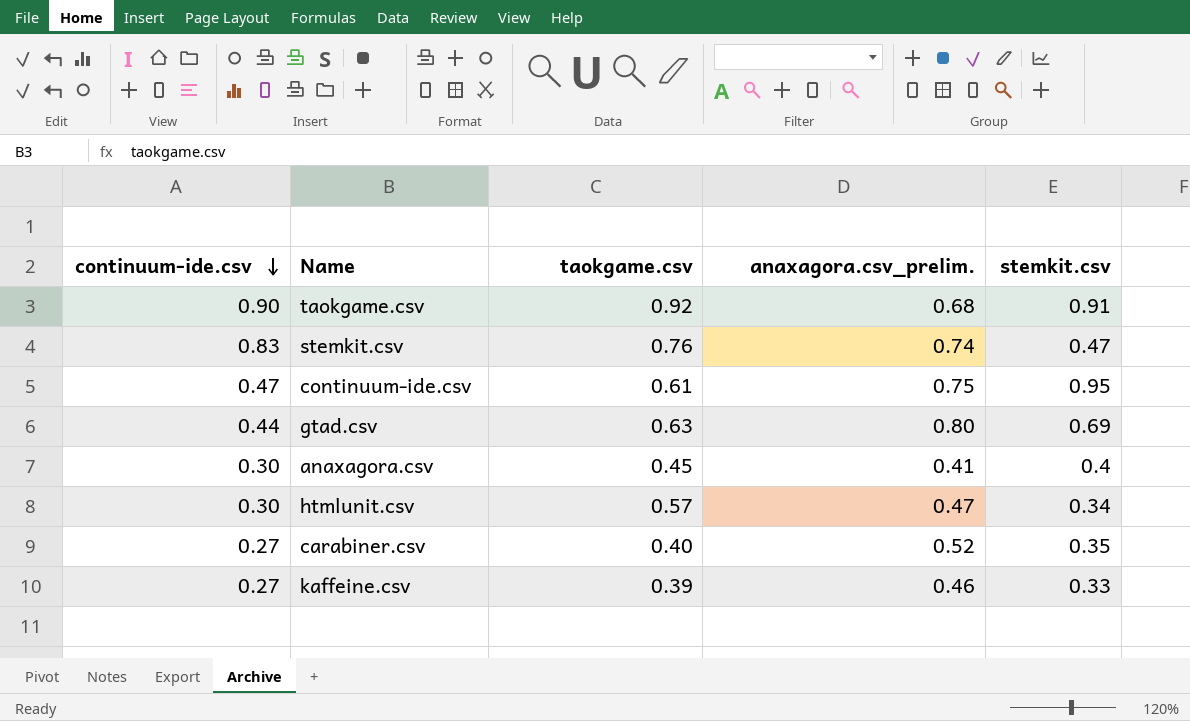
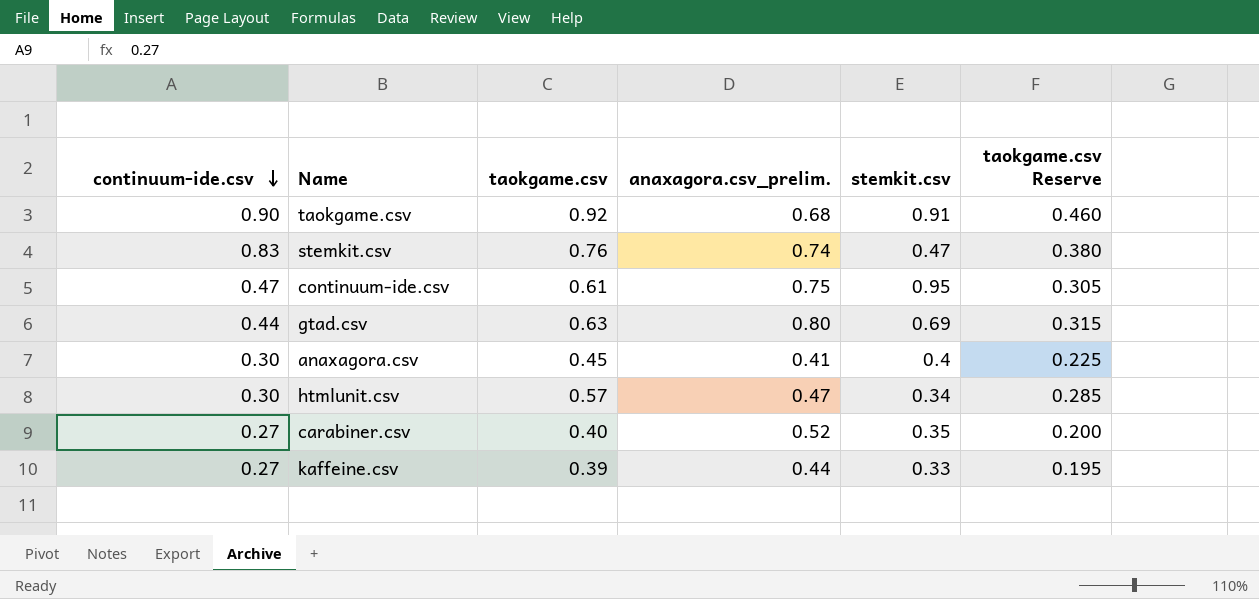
column taokgame.csv Reserve | formula: none -> [taokgame.csv] * 0.5
kaffeine.csv | anaxagora.csv_prelim.: 0.46 -> 0.44

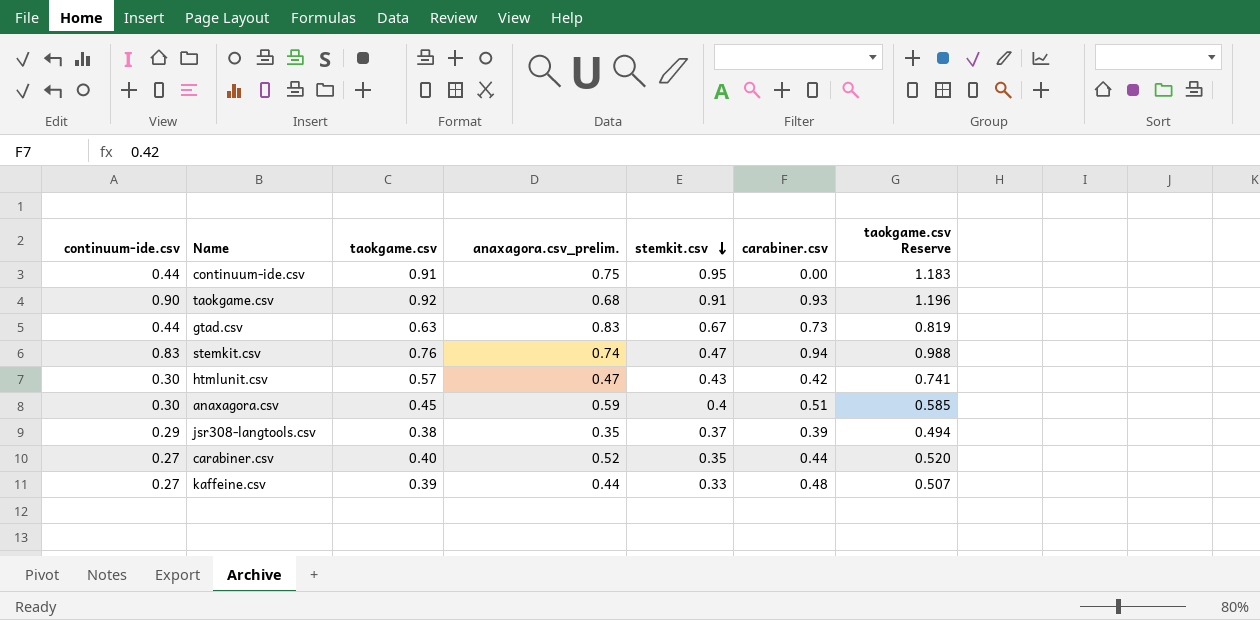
row order: continuum-ide.csv descending -> stemkit.csv descending
column carabiner.csv | position: none -> 6
column taokgame.csv Reserve | formula: [taokgame.csv] * 0.5 -> [taokgame.csv] * 1.3
continuum-ide.csv | continuum-ide.csv: 0.47 -> 0.44
continuum-ide.csv | taokgame.csv: 0.61 -> 0.91
gtad.csv | anaxagora.csv_prelim.: 0.80 -> 0.83
gtad.csv | stemkit.csv: 0.69 -> 0.67
htmlunit.csv | stemkit.csv: 0.34 -> 0.43
anaxagora.csv | anaxagora.csv_prelim.: 0.41 -> 0.59
row jsr308-langtools.csv: none -> 0.29 | 0.38 | 0.35 | 0.37 | 0.39 | 0.494

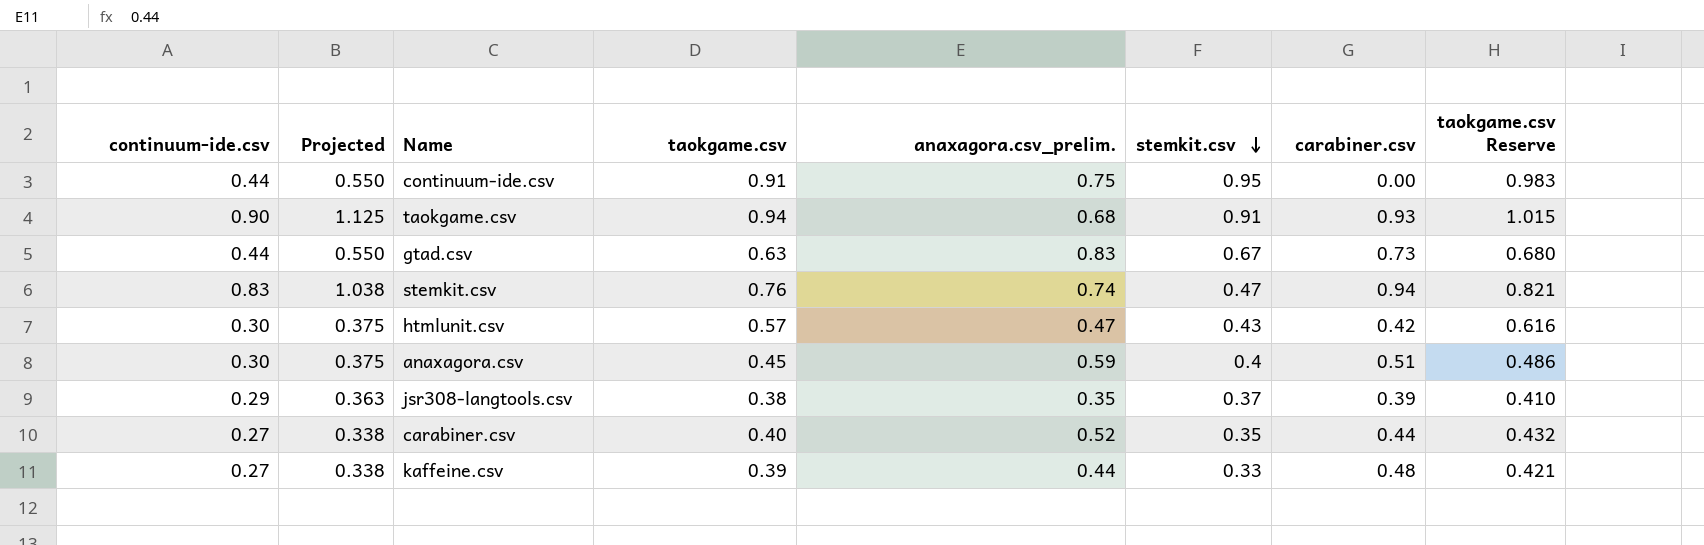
column Projected | formula: none -> [continuum-ide.csv] * 1.25
column taokgame.csv Reserve | formula: [taokgame.csv] * 1.3 -> [taokgame.csv] * 1.08
taokgame.csv | taokgame.csv: 0.92 -> 0.94

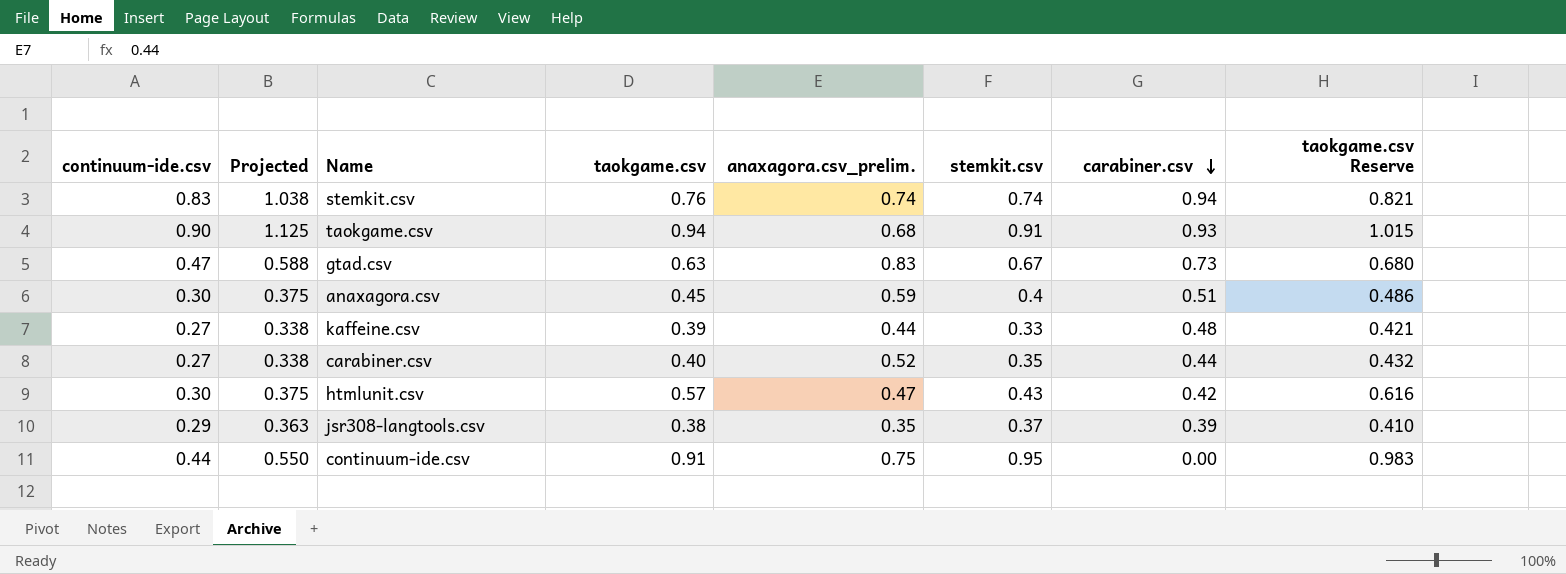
row order: stemkit.csv descending -> carabiner.csv descending
stemkit.csv | stemkit.csv: 0.47 -> 0.74
gtad.csv | continuum-ide.csv: 0.44 -> 0.47
gtad.csv | Projected: 0.550 -> 0.588

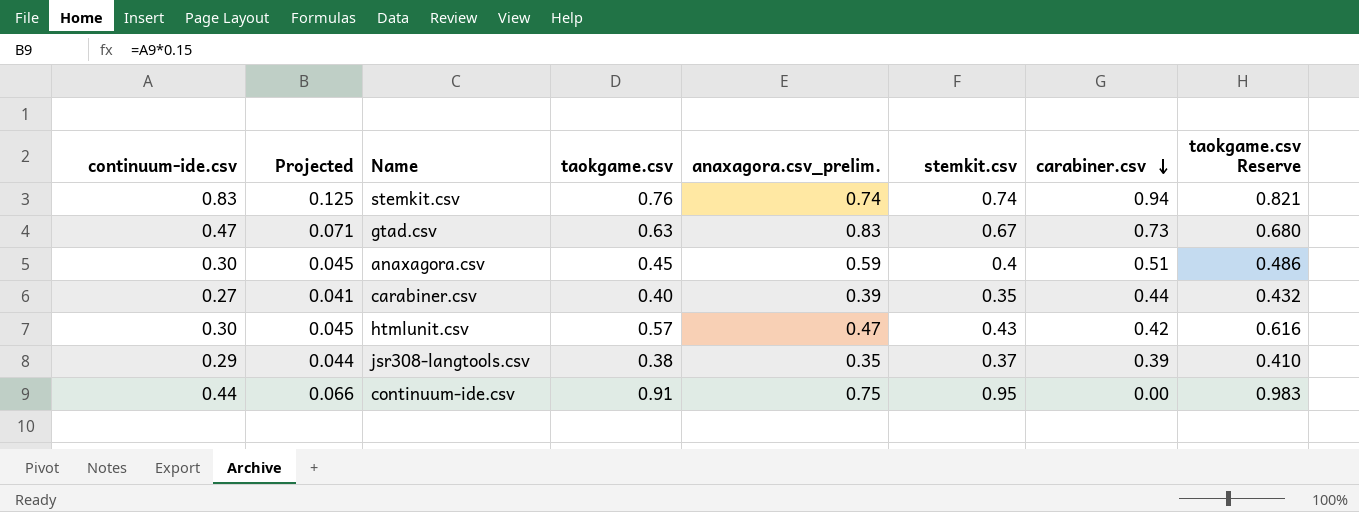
column Projected | formula: [continuum-ide.csv] * 1.25 -> [continuum-ide.csv] * 0.15
row taokgame.csv: 0.90 | 1.125 | 0.94 | 0.68 | 0.91 | 0.93 | 1.015 -> none
row kaffeine.csv: 0.27 | 0.338 | 0.39 | 0.44 | 0.33 | 0.48 | 0.421 -> none
carabiner.csv | anaxagora.csv_prelim.: 0.52 -> 0.39

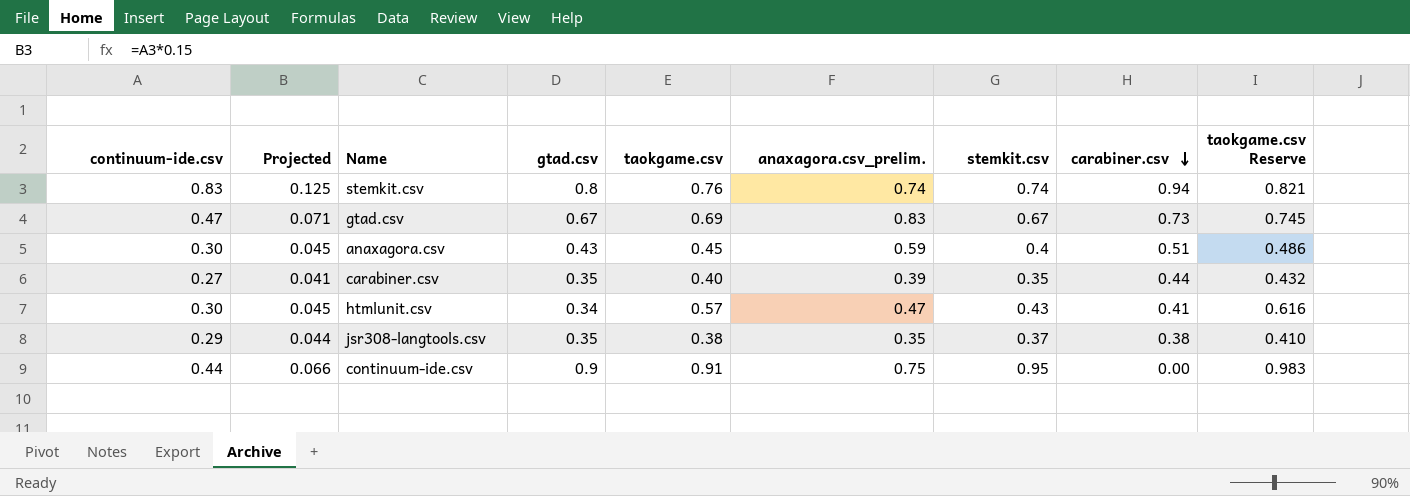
column gtad.csv | position: none -> 4
gtad.csv | taokgame.csv: 0.63 -> 0.69
gtad.csv | taokgame.csv Reserve: 0.680 -> 0.745
htmlunit.csv | carabiner.csv: 0.42 -> 0.41
jsr308-langtools.csv | carabiner.csv: 0.39 -> 0.38

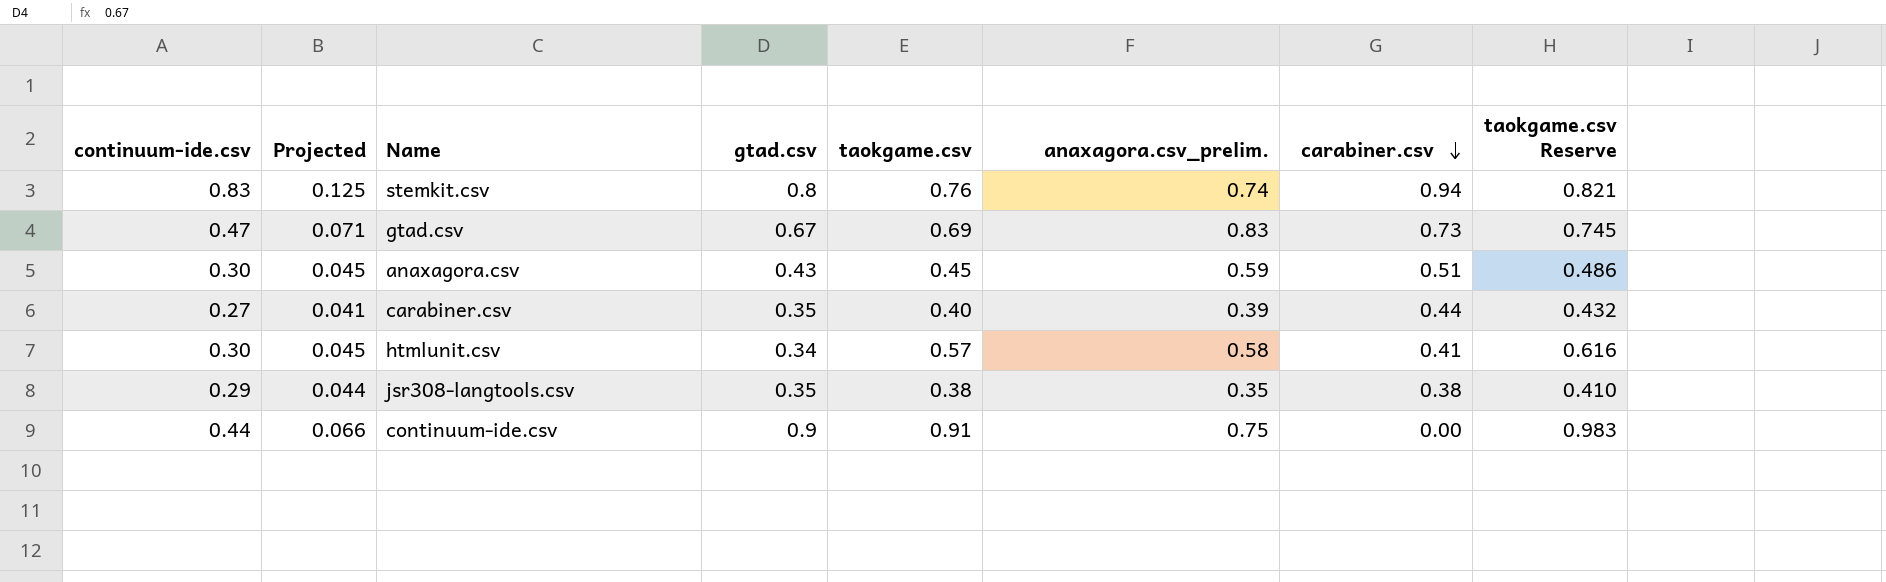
column stemkit.csv | position: 7 -> none
htmlunit.csv | anaxagora.csv_prelim.: 0.47 -> 0.58

